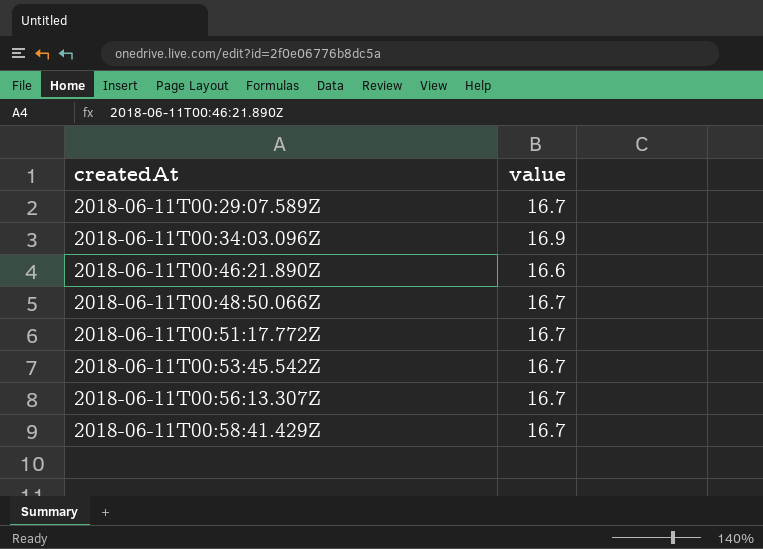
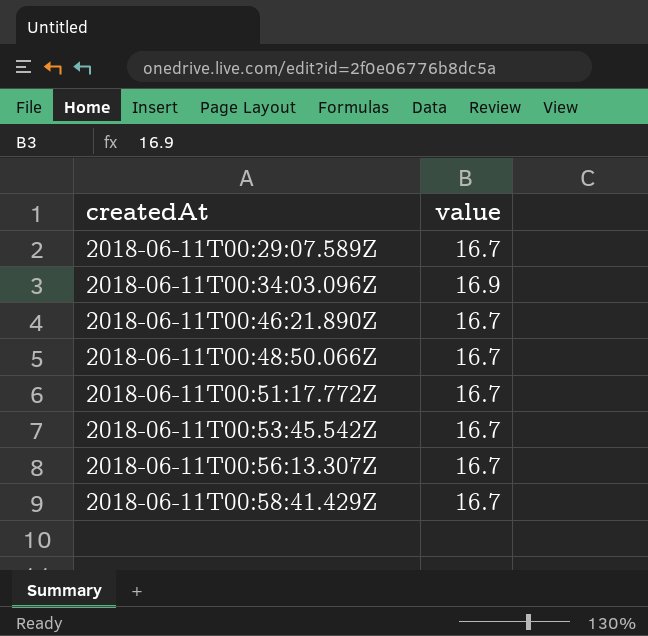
2018-06-11T00:46:21.890Z | value: 16.6 -> 16.7

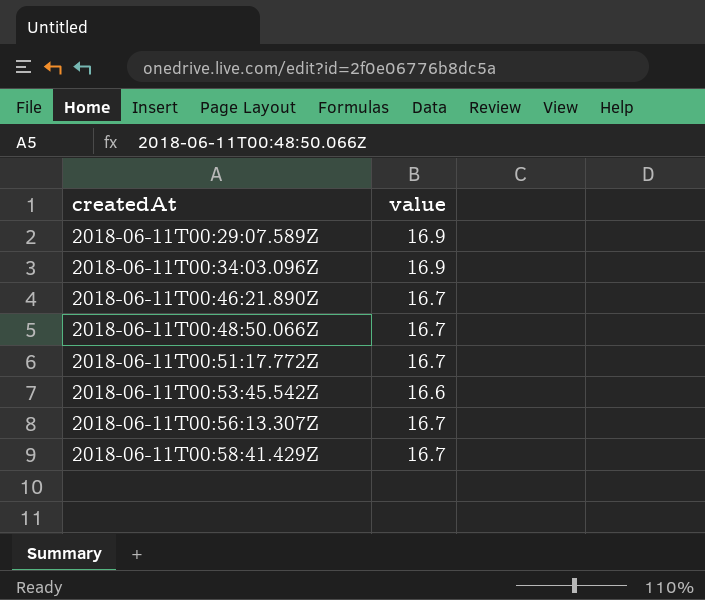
2018-06-11T00:29:07.589Z | value: 16.7 -> 16.9
2018-06-11T00:53:45.542Z | value: 16.7 -> 16.6

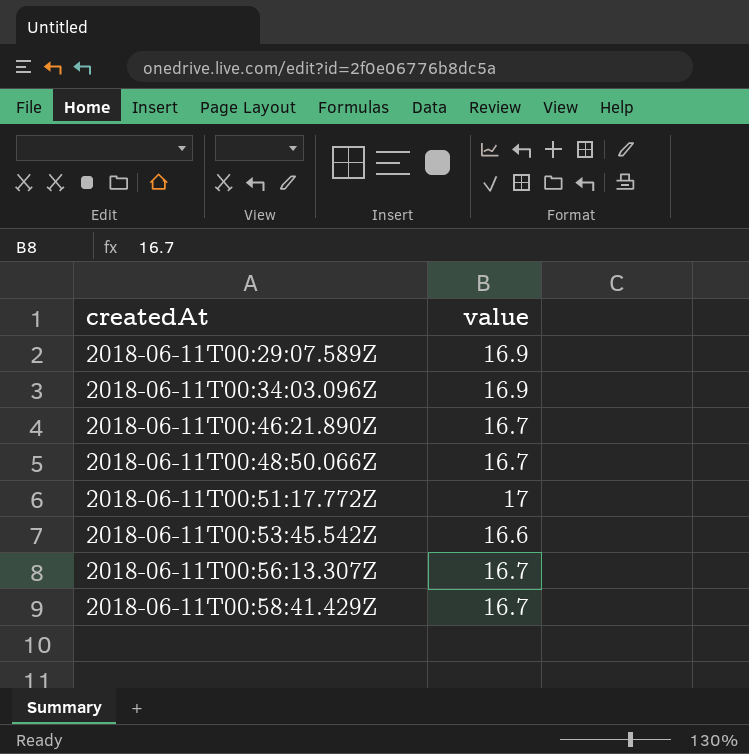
2018-06-11T00:51:17.772Z | value: 16.7 -> 17

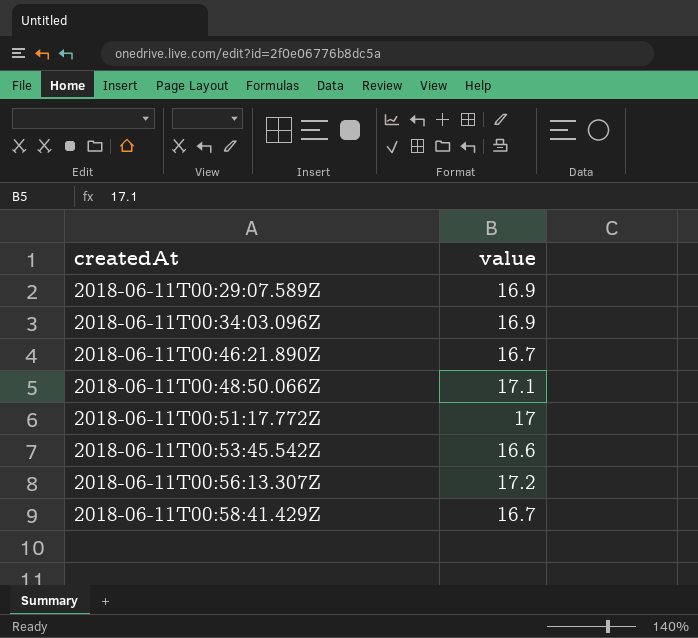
2018-06-11T00:48:50.066Z | value: 16.7 -> 17.1
2018-06-11T00:56:13.307Z | value: 16.7 -> 17.2

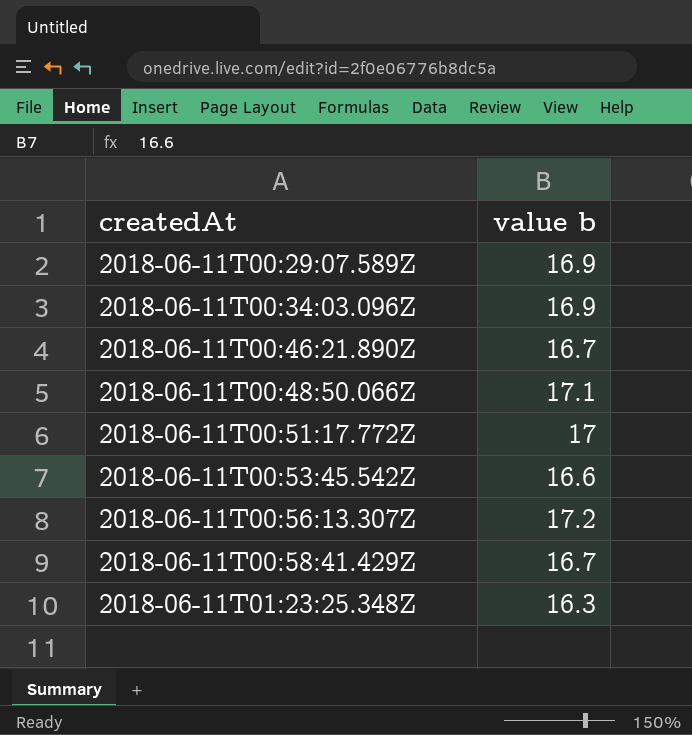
column name: value -> value b
row 2018-06-11T01:23:25.348Z: none -> 16.3

